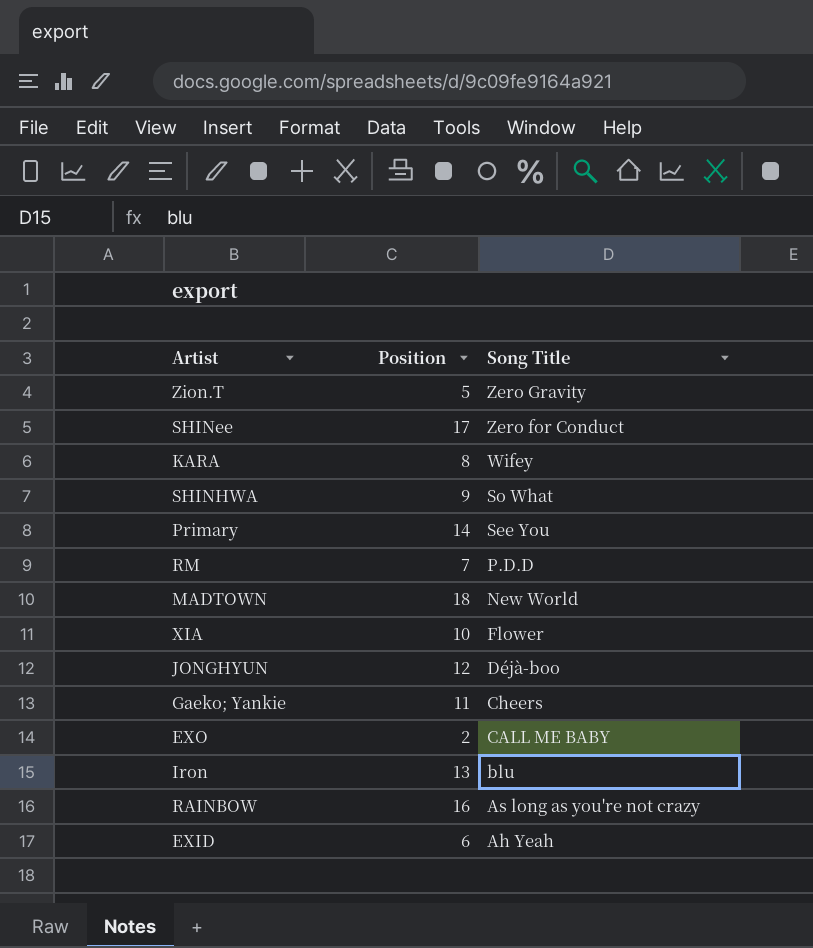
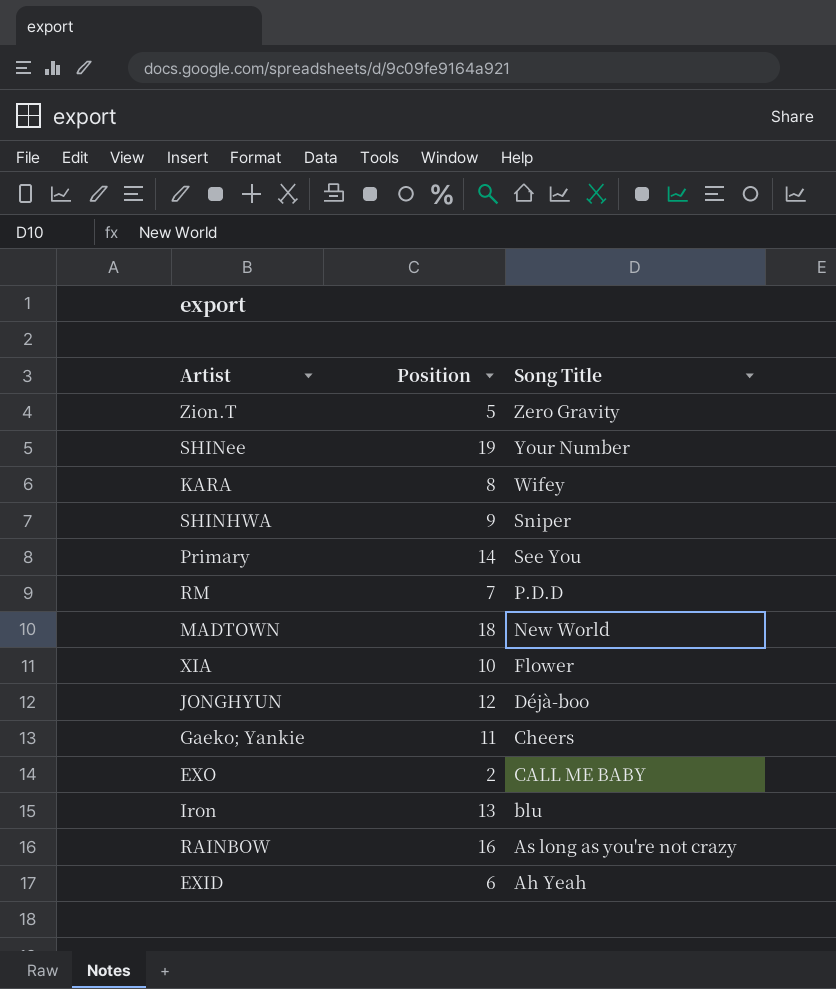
SHINee | Position: 17 -> 19
SHINee | Song Title: Zero for Conduct -> Your Number
SHINHWA | Song Title: So What -> Sniper

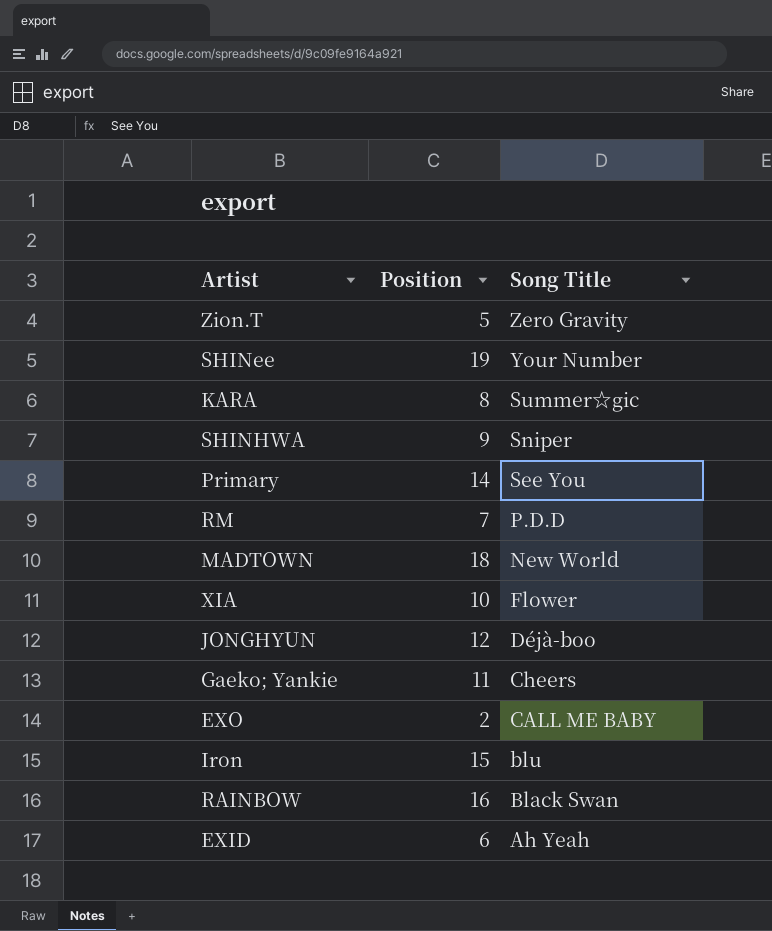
KARA | Song Title: Wifey -> Summer☆gic
Iron | Position: 13 -> 15
RAINBOW | Song Title: As long as you're not crazy -> Black Swan

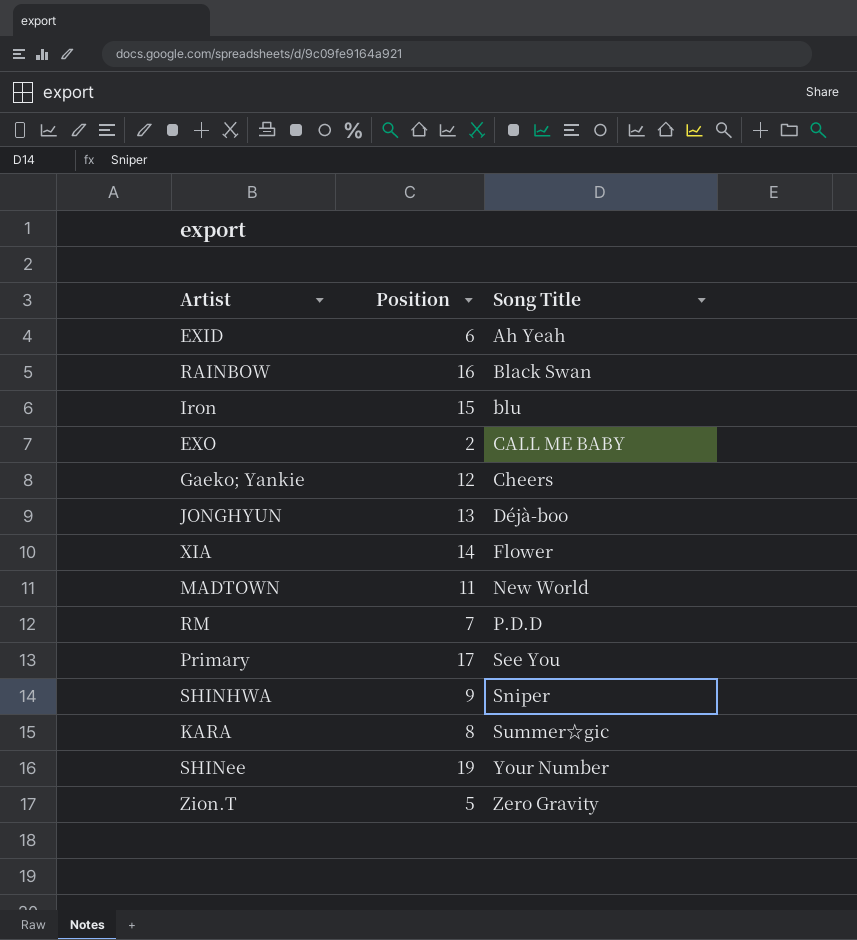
row order: Song Title descending -> Song Title ascending
Gaeko; Yankie | Position: 11 -> 12
JONGHYUN | Position: 12 -> 13
XIA | Position: 10 -> 14
MADTOWN | Position: 18 -> 11
Primary | Position: 14 -> 17

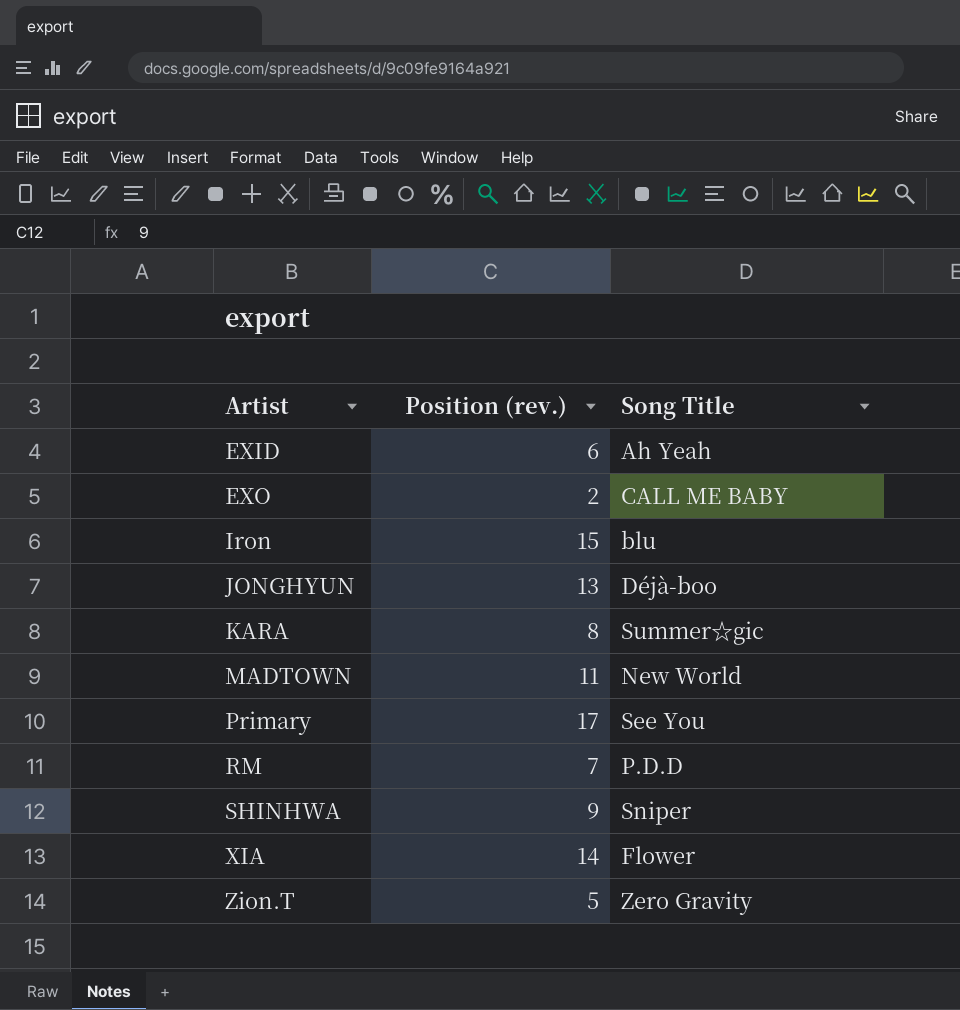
row order: Song Title ascending -> Artist ascending
column name: Position -> Position (rev.)
row RAINBOW: 16 | Black Swan -> none
row Gaeko; Yankie: 12 | Cheers -> none
row SHINee: 19 | Your Number -> none

